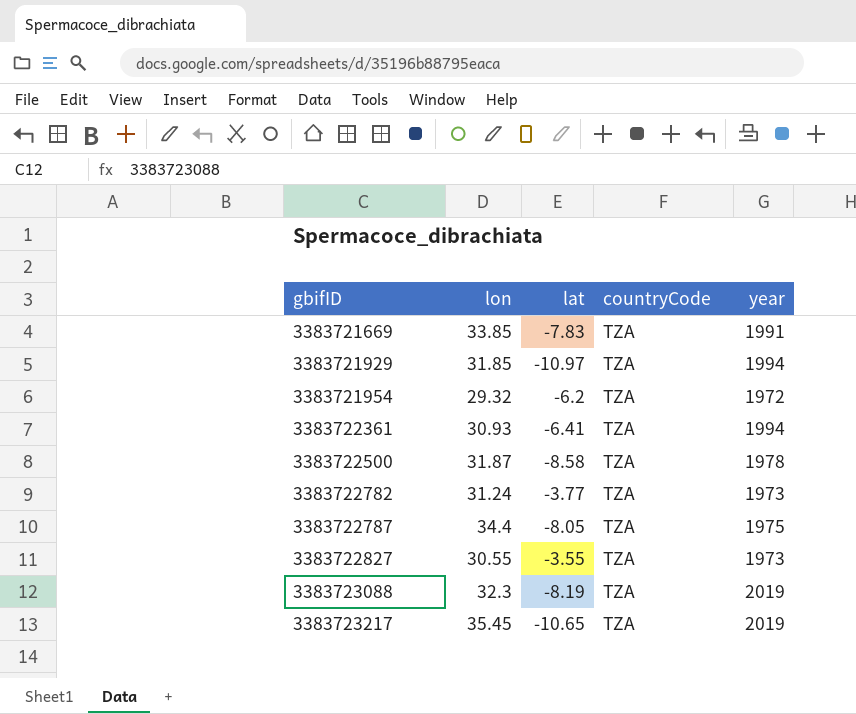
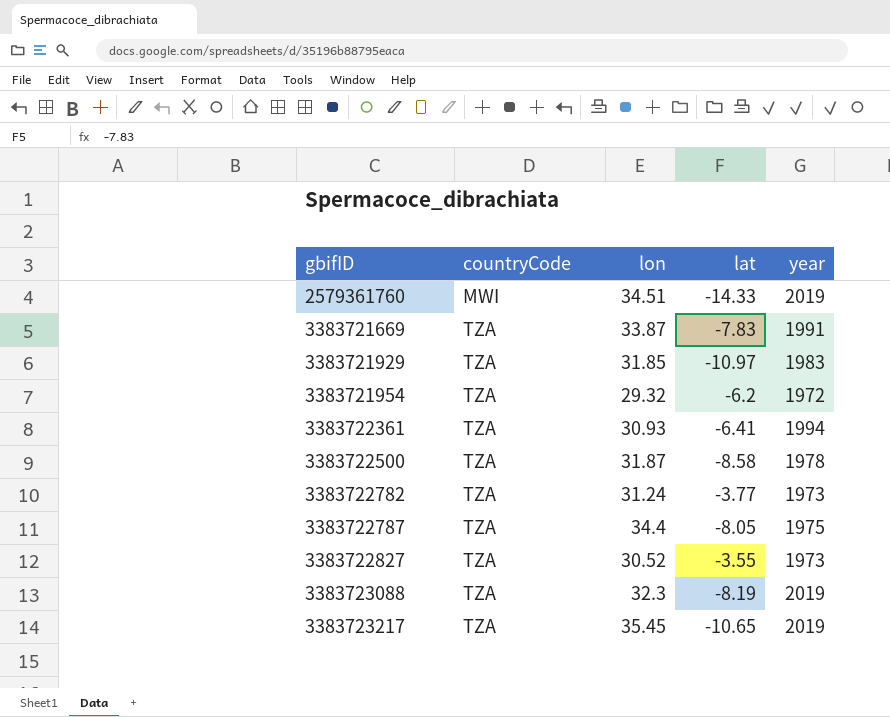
column countryCode | position: 4 -> 2
row 2579361760: none -> MWI | 34.51 | -14.33 | 2019
3383721669 | lon: 33.85 -> 33.87
3383721929 | year: 1994 -> 1983
3383722827 | lon: 30.55 -> 30.52

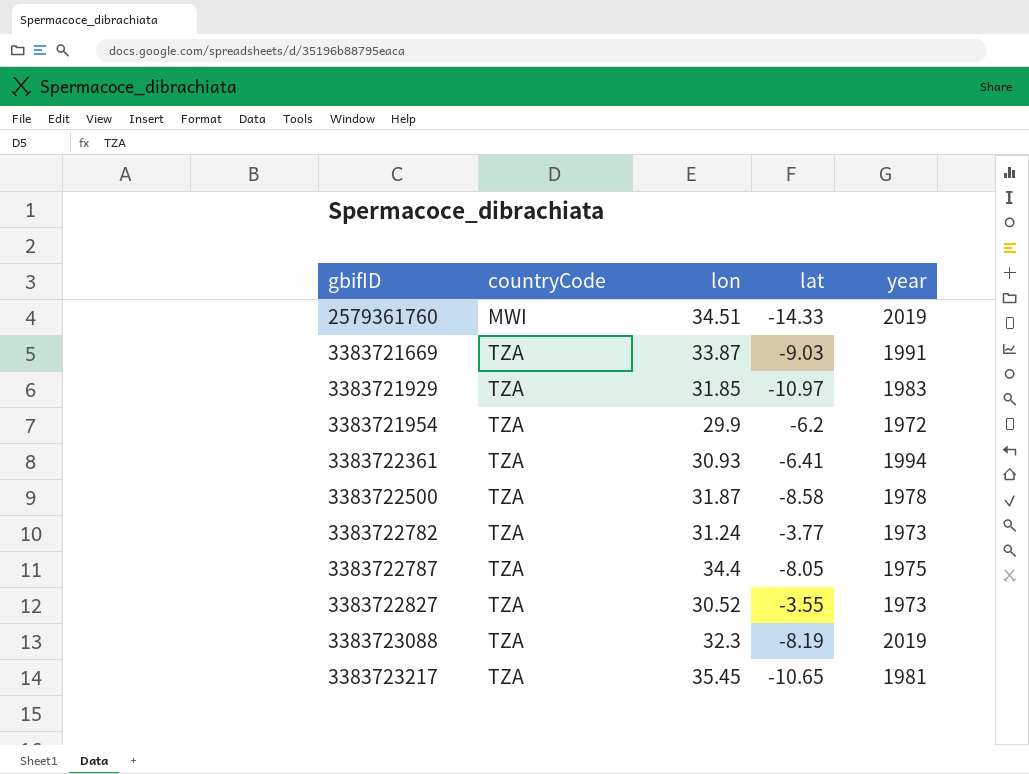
3383721669 | lat: -7.83 -> -9.03
3383721954 | lon: 29.32 -> 29.9
3383723217 | year: 2019 -> 1981

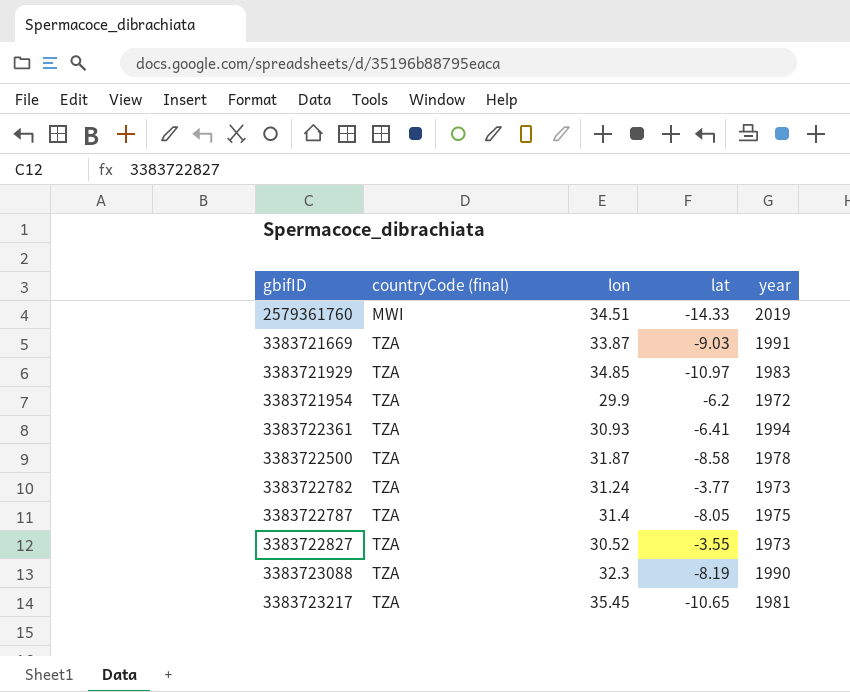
column name: countryCode -> countryCode (final)
3383721929 | lon: 31.85 -> 34.85
3383722787 | lon: 34.4 -> 31.4
3383723088 | year: 2019 -> 1990

